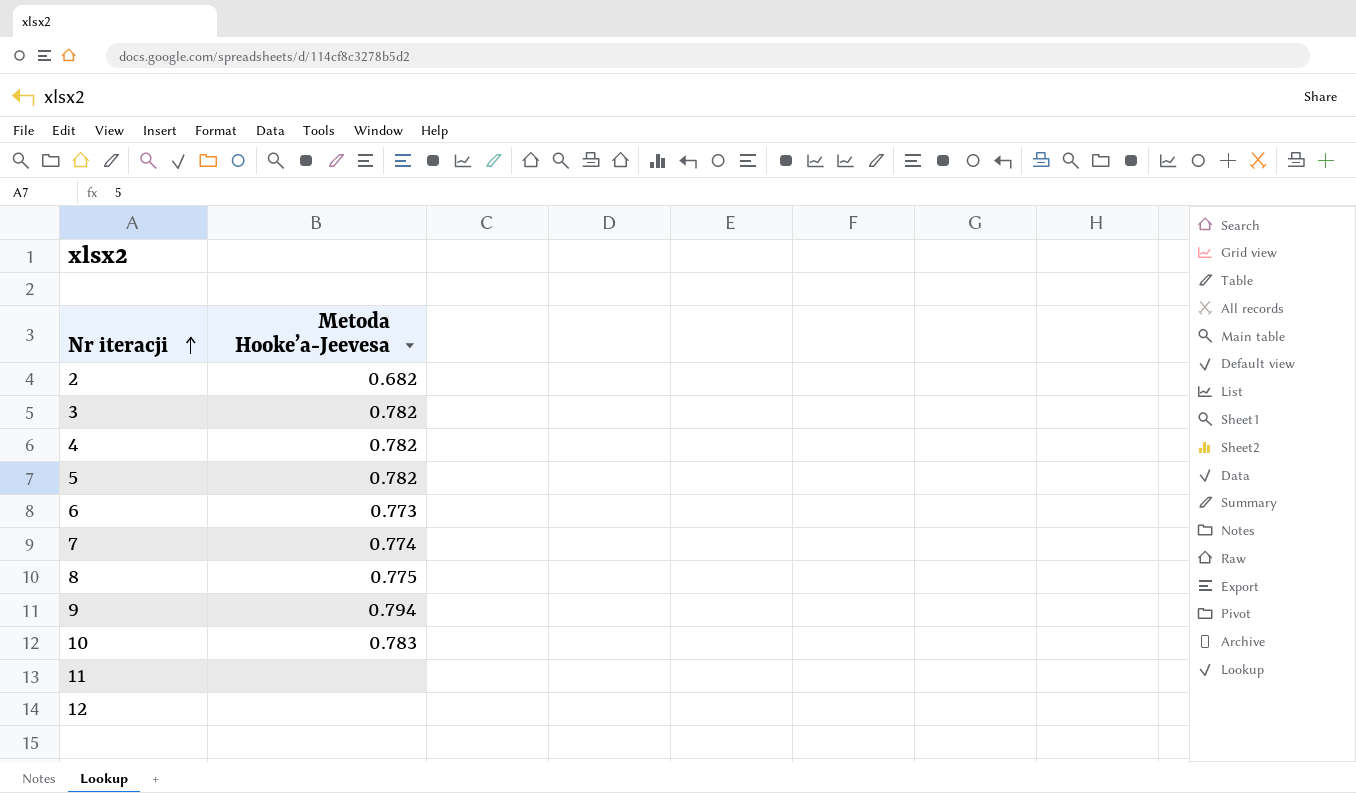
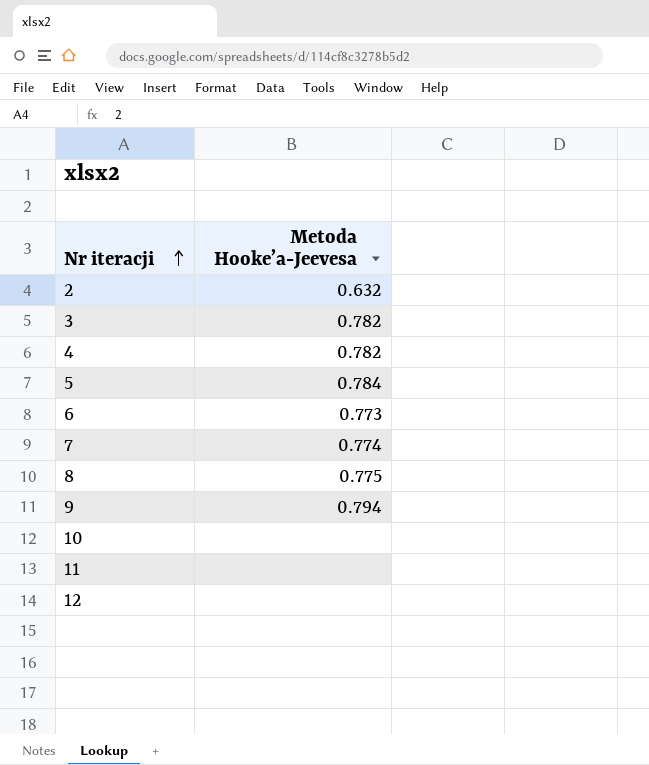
2 | Metoda Hooke’a-Jeevesa: 0.682 -> 0.632
5 | Metoda Hooke’a-Jeevesa: 0.782 -> 0.784
10 | Metoda Hooke’a-Jeevesa: 0.783 -> none

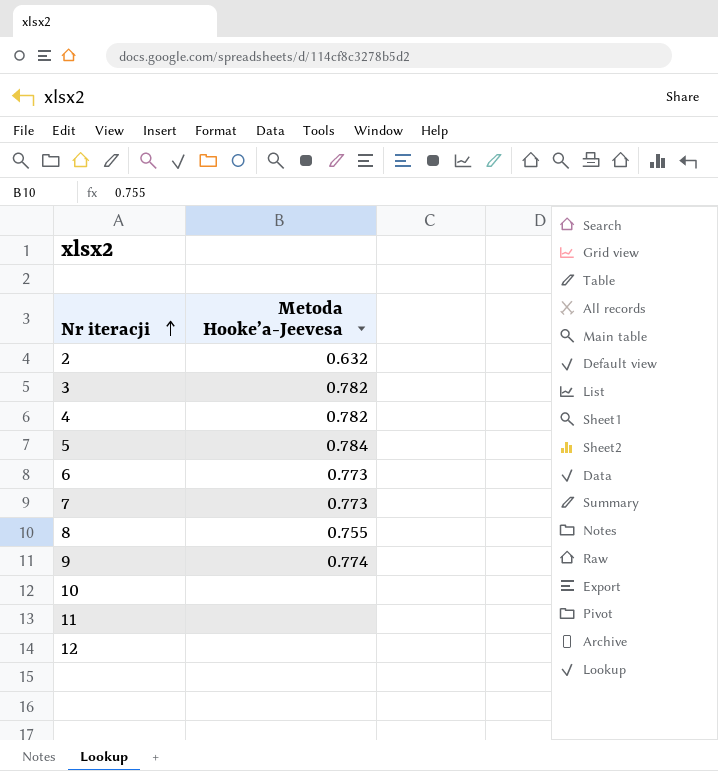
7 | Metoda Hooke’a-Jeevesa: 0.774 -> 0.773
8 | Metoda Hooke’a-Jeevesa: 0.775 -> 0.755
9 | Metoda Hooke’a-Jeevesa: 0.794 -> 0.774

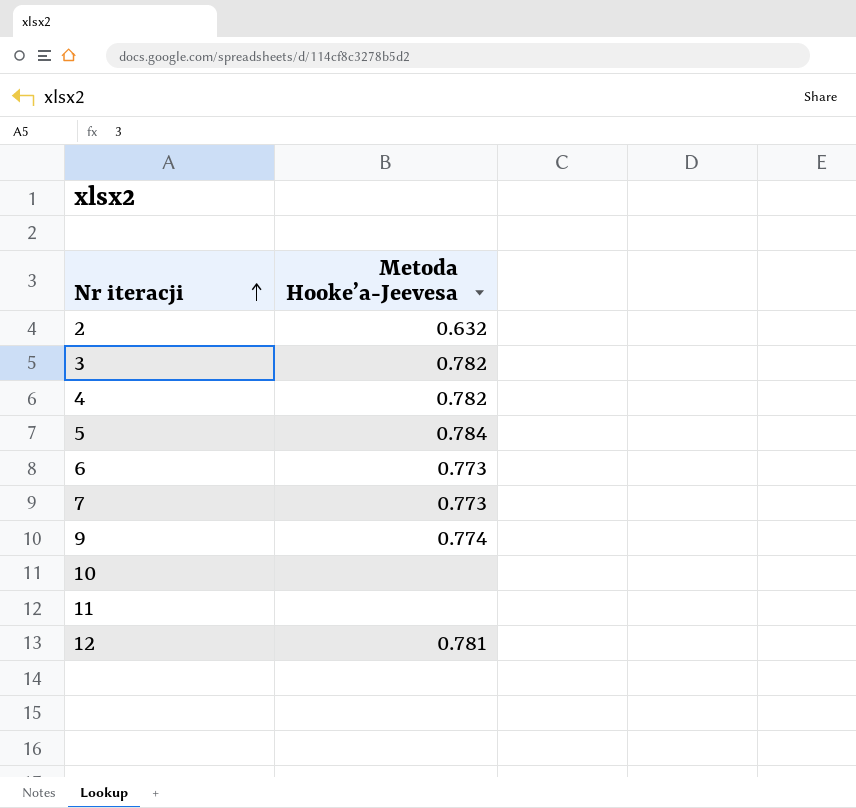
row 8: 0.755 -> none
12 | Metoda Hooke’a-Jeevesa: none -> 0.781

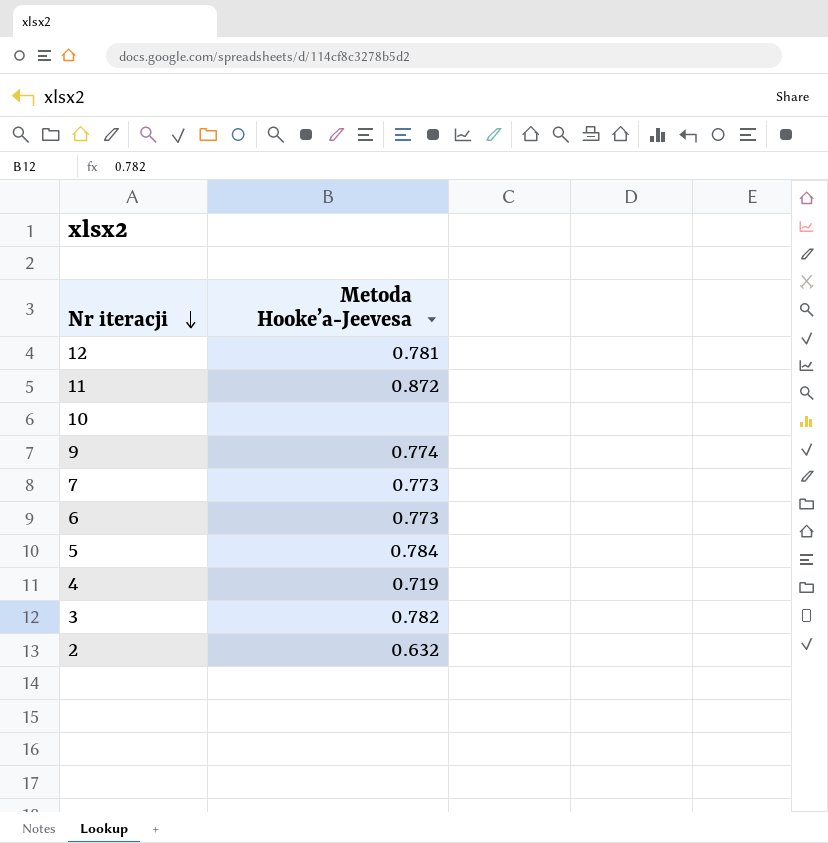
row order: Nr iteracji ascending -> Nr iteracji descending
11 | Metoda Hooke’a-Jeevesa: none -> 0.872
4 | Metoda Hooke’a-Jeevesa: 0.782 -> 0.719

